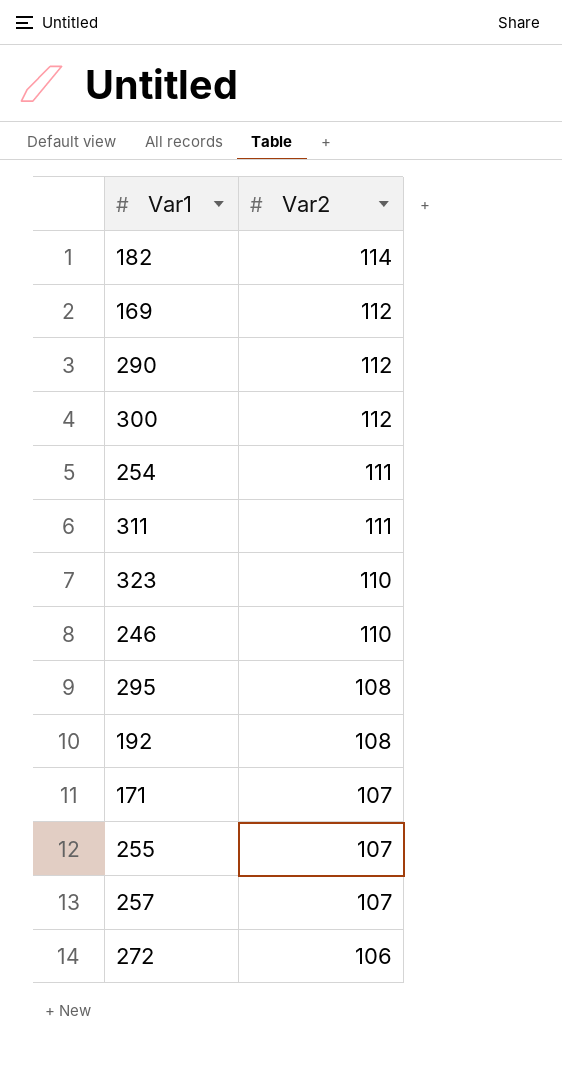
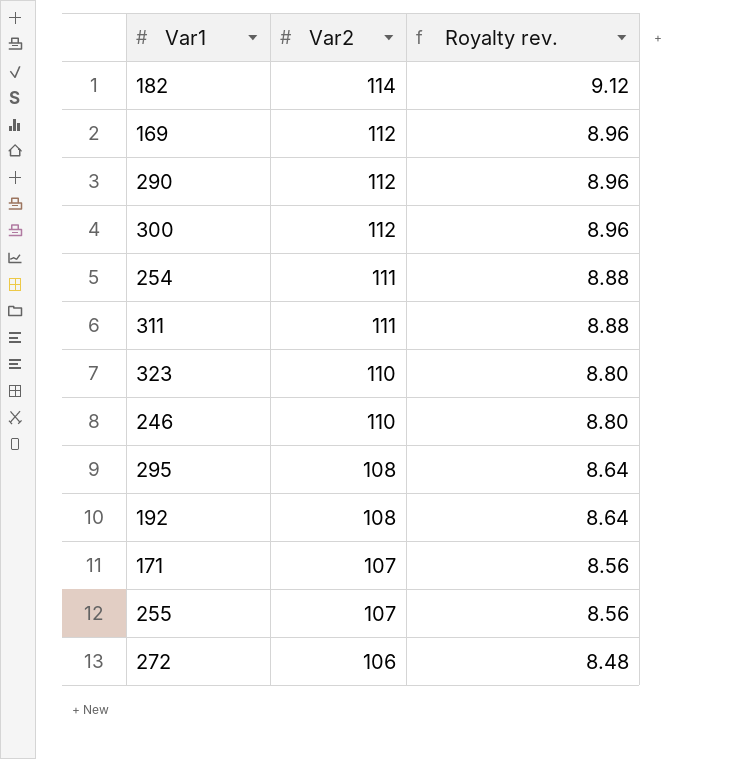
column Royalty rev. | formula: none -> [Var2] * 0.08
row 257: 107 -> none

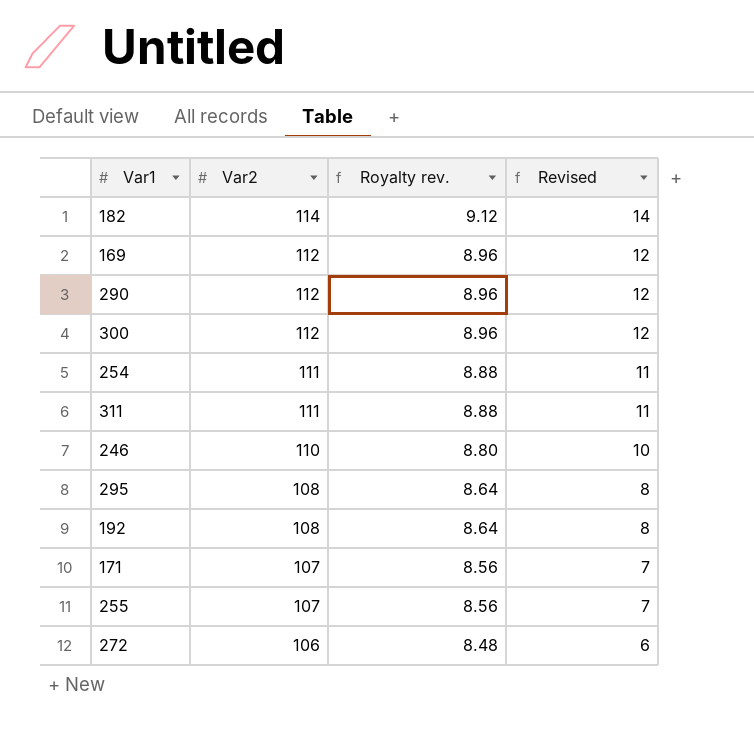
column Revised | formula: none -> [Var2] - 100
row 323: 110 | 8.80 -> none

